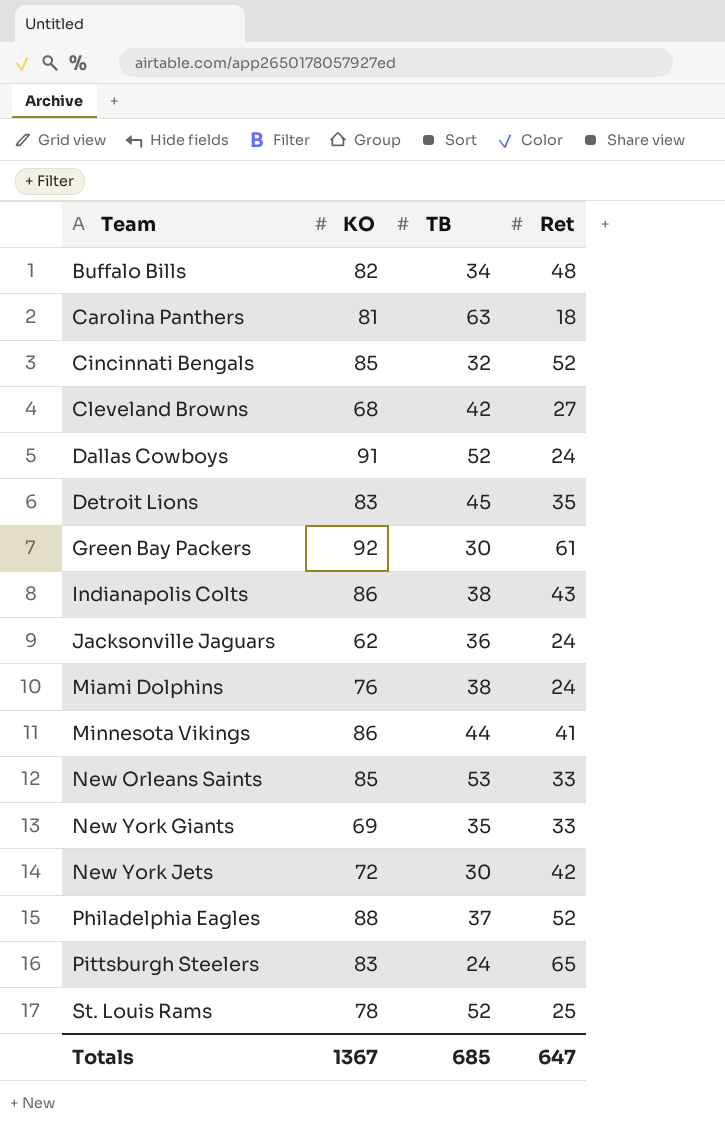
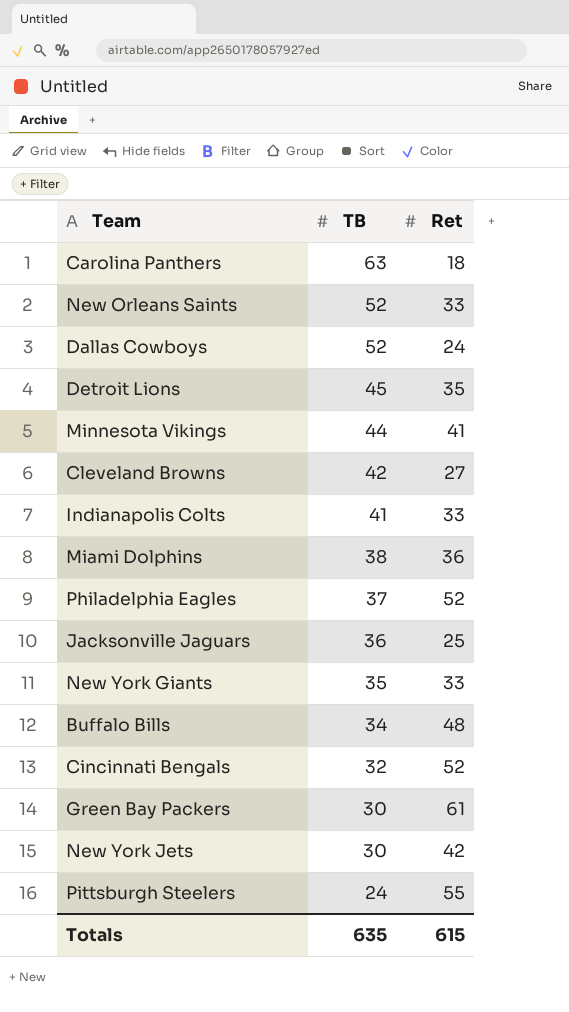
row order: Team ascending -> TB descending
column KO | position: 2 -> none
row St. Louis Rams: 78 | 52 | 25 -> none
New Orleans Saints | TB: 53 -> 52
Indianapolis Colts | TB: 38 -> 41
Indianapolis Colts | Ret: 43 -> 33
Miami Dolphins | Ret: 24 -> 36
Jacksonville Jaguars | Ret: 24 -> 25
Pittsburgh Steelers | Ret: 65 -> 55
Totals | TB: 685 -> 635
Totals | Ret: 647 -> 615

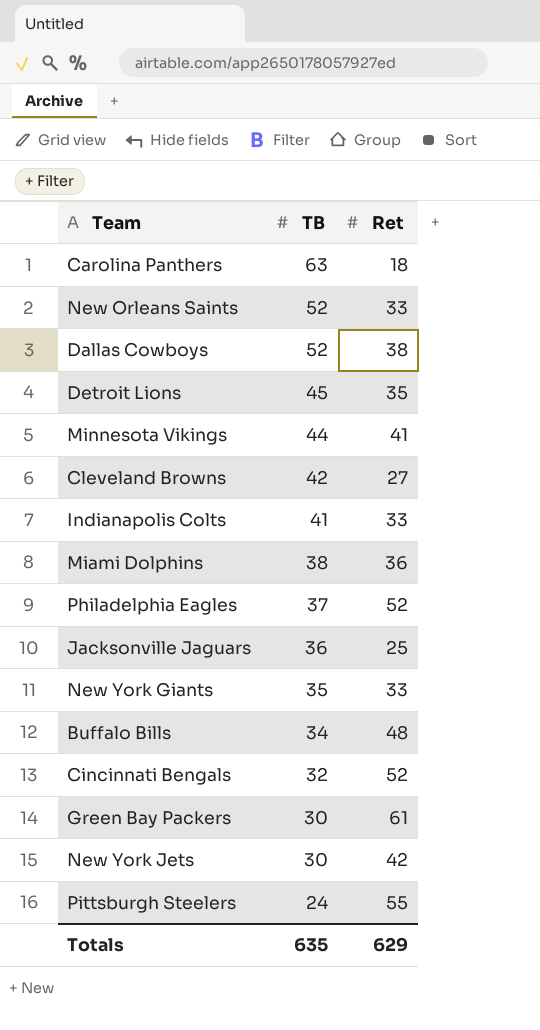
Dallas Cowboys | Ret: 24 -> 38
Totals | Ret: 615 -> 629

